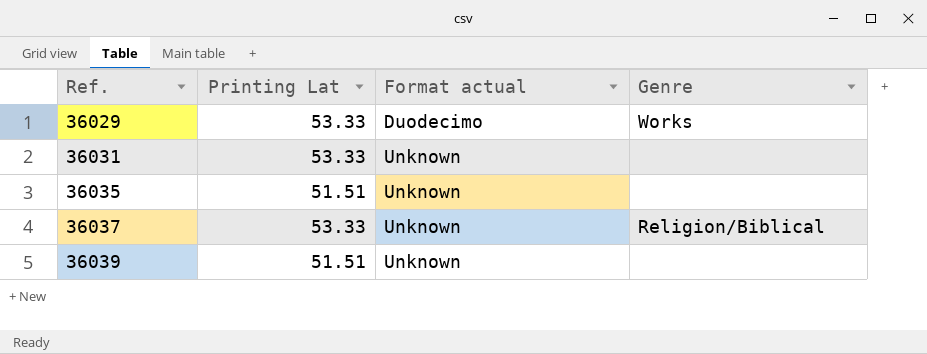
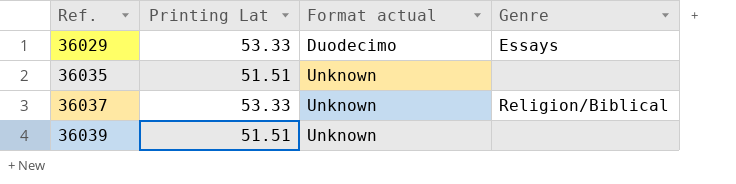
row 36031: 53.33 | Unknown | none -> none
36029 | Genre: Works -> Essays

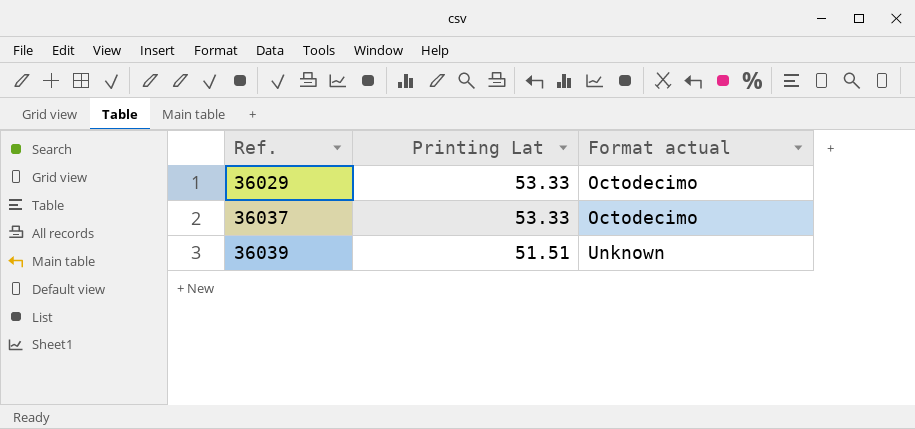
column Genre | position: 4 -> none
row 36035: 51.51 | Unknown | none -> none
36029 | Format actual: Duodecimo -> Octodecimo
36037 | Format actual: Unknown -> Octodecimo

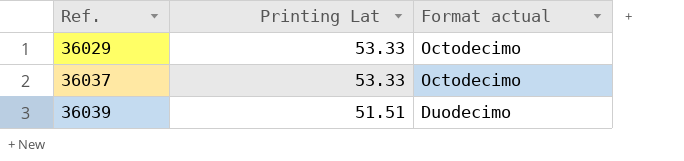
36039 | Format actual: Unknown -> Duodecimo

